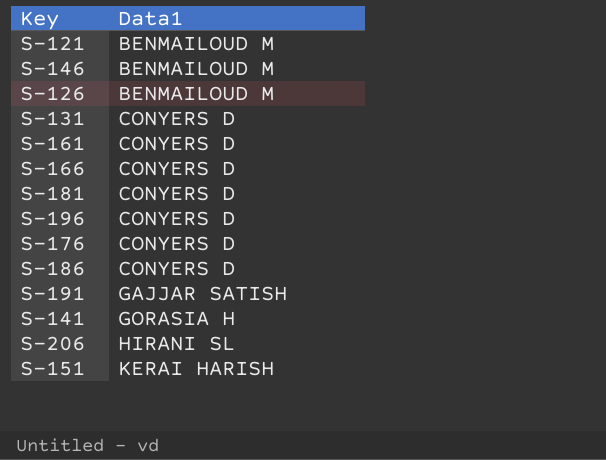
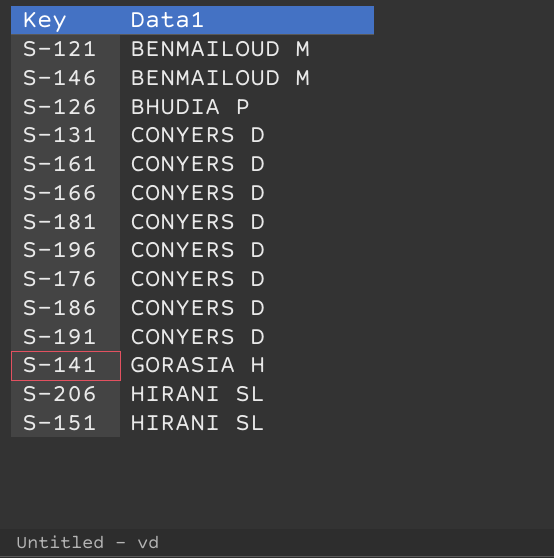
S-126 | Data1: BENMAILOUD M -> BHUDIA P
S-191 | Data1: GAJJAR SATISH -> CONYERS D
S-151 | Data1: KERAI HARISH -> HIRANI SL

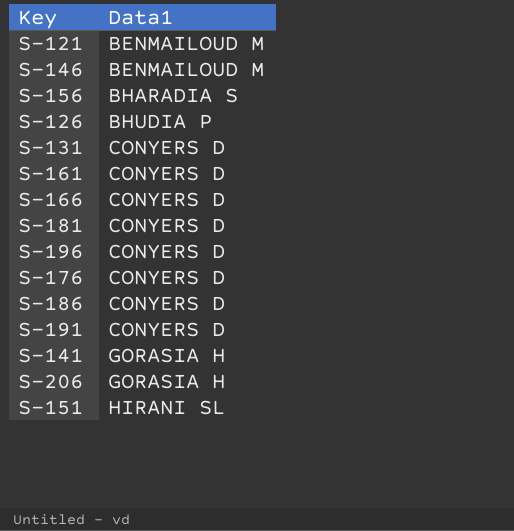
row S-156: none -> BHARADIA S
S-206 | Data1: HIRANI SL -> GORASIA H

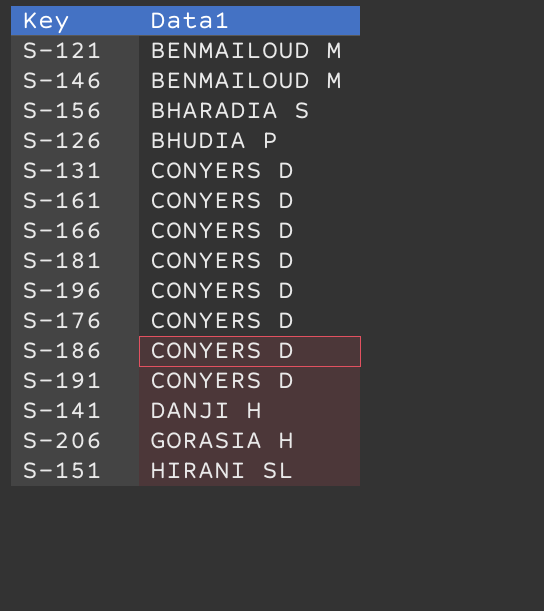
S-141 | Data1: GORASIA H -> DANJI H

